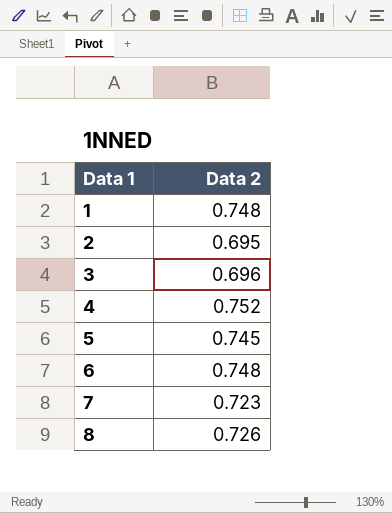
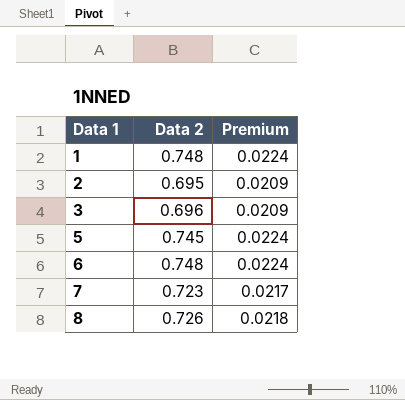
column Premium | formula: none -> [Data 2] * 0.03
row 4: 0.752 -> none

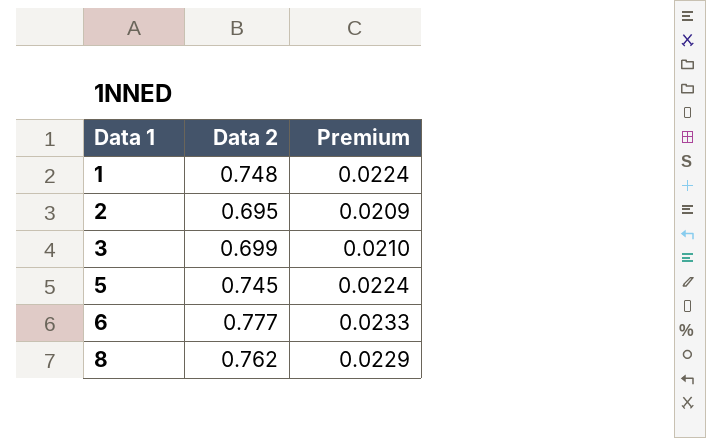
row 7: 0.723 | 0.0217 -> none
3 | Data 2: 0.696 -> 0.699
3 | Premium: 0.0209 -> 0.0210
6 | Data 2: 0.748 -> 0.777
6 | Premium: 0.0224 -> 0.0233
8 | Data 2: 0.726 -> 0.762
8 | Premium: 0.0218 -> 0.0229

